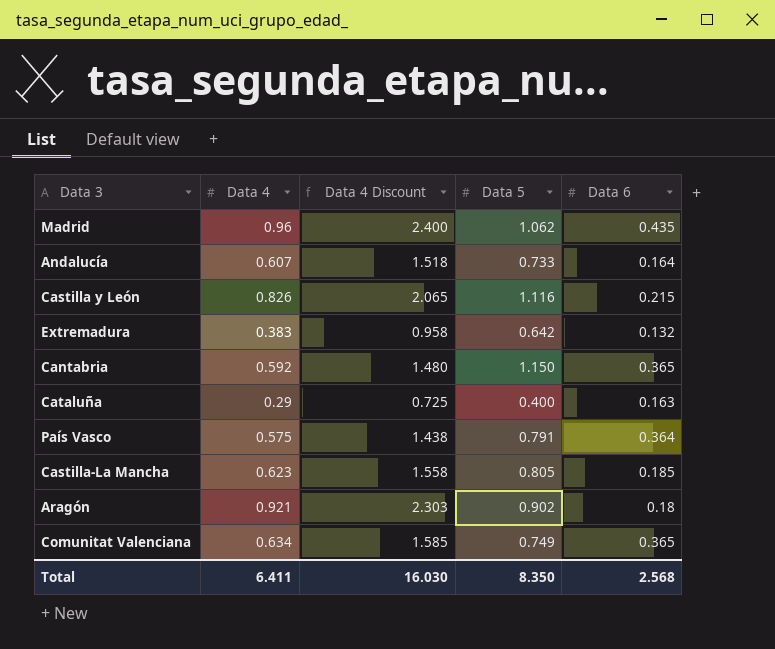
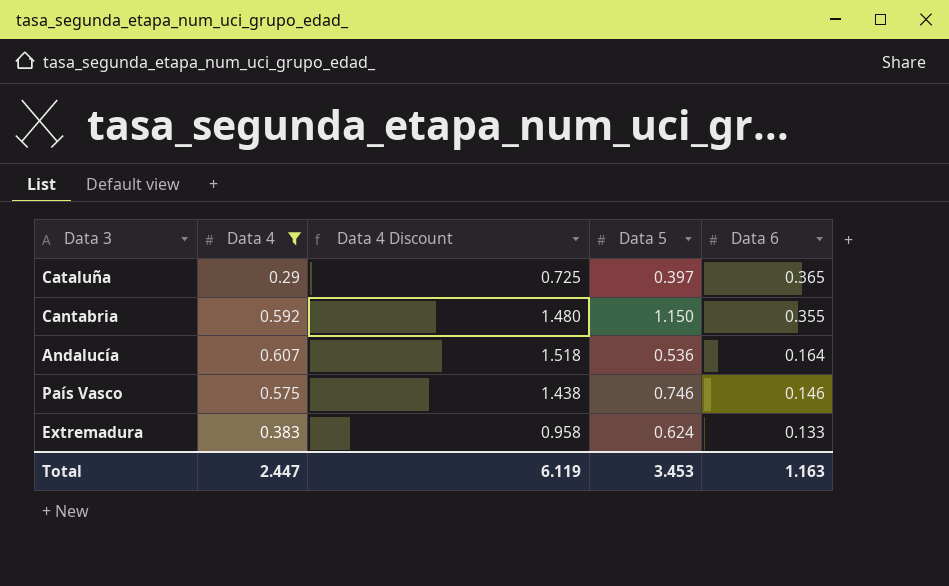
filter: none -> Data 4 <= 0.607
row order: none -> Data 6 descending
Cataluña | Data 5: 0.400 -> 0.397
Cataluña | Data 6: 0.163 -> 0.365
Cantabria | Data 6: 0.365 -> 0.355
Andalucía | Data 5: 0.733 -> 0.536
País Vasco | Data 5: 0.791 -> 0.746
País Vasco | Data 6: 0.364 -> 0.146
Extremadura | Data 5: 0.642 -> 0.624
Extremadura | Data 6: 0.132 -> 0.133
Total | Data 4: 6.411 -> 2.447
Total | Data 4 Discount: 16.030 -> 6.119
Total | Data 5: 8.350 -> 3.453
Total | Data 6: 2.568 -> 1.163

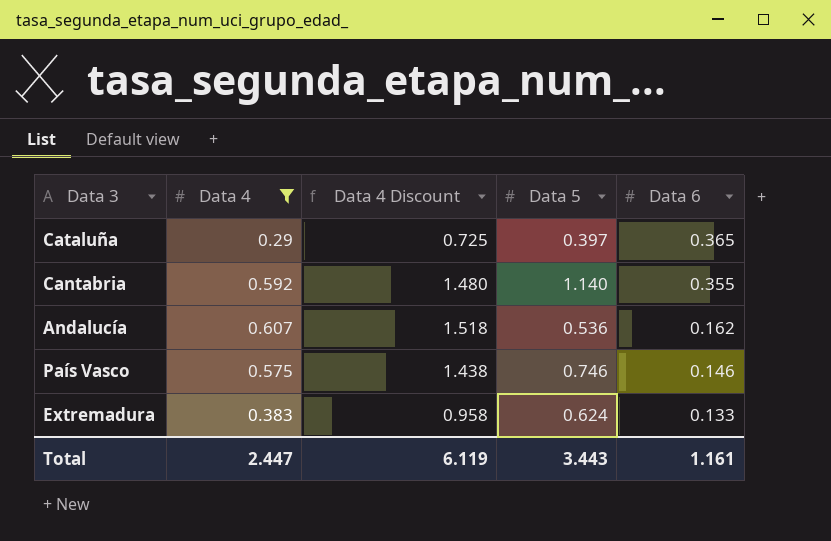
Cantabria | Data 5: 1.150 -> 1.140
Andalucía | Data 6: 0.164 -> 0.162
Total | Data 5: 3.453 -> 3.443
Total | Data 6: 1.163 -> 1.161

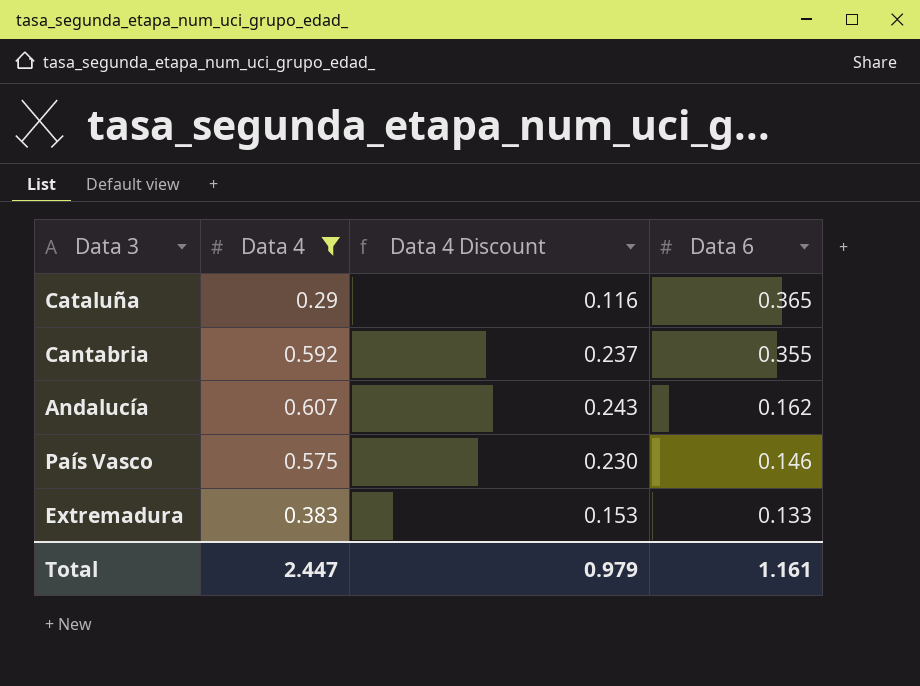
column Data 5 | position: 4 -> none
column Data 4 Discount | formula: [Data 4] * 2.5 -> [Data 4] * 0.4
Total | Data 4 Discount: 6.119 -> 0.979

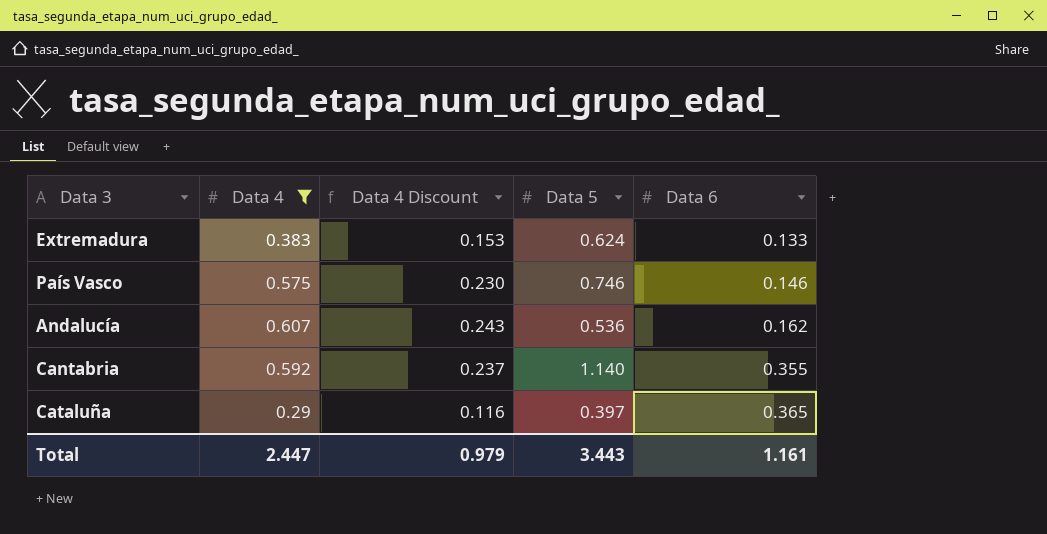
row order: Data 6 descending -> Data 6 ascending
column Data 5 | position: none -> 4

